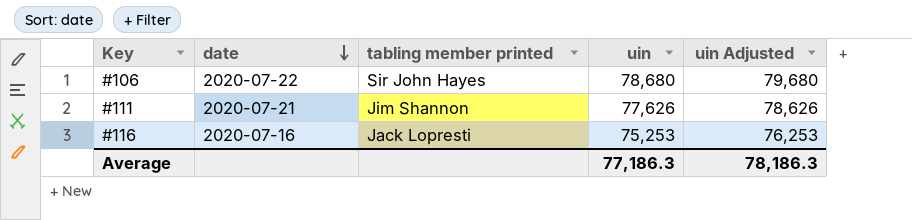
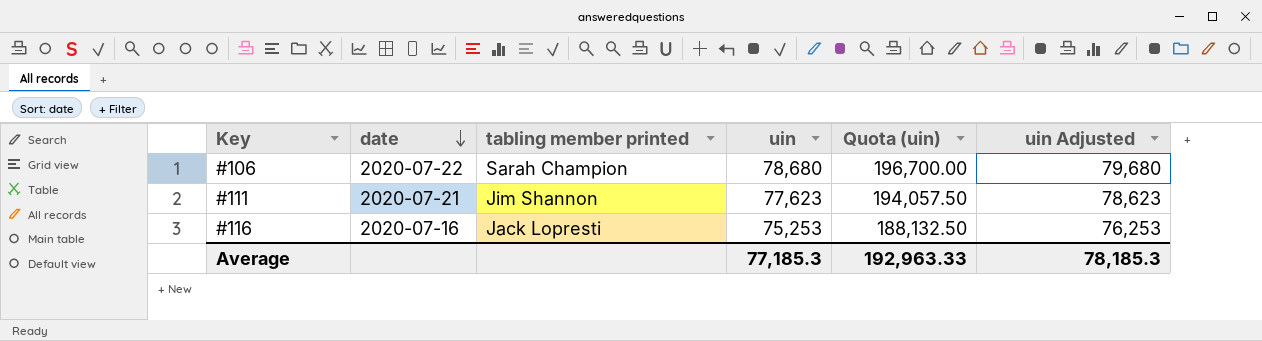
column Quota (uin) | formula: none -> [uin] * 2.5
#106 | tabling member printed: Sir John Hayes -> Sarah Champion
#111 | uin: 77,626 -> 77,623
#111 | uin Adjusted: 78,626 -> 78,623
Average | uin: 77,186.3 -> 77,185.3
Average | uin Adjusted: 78,186.3 -> 78,185.3

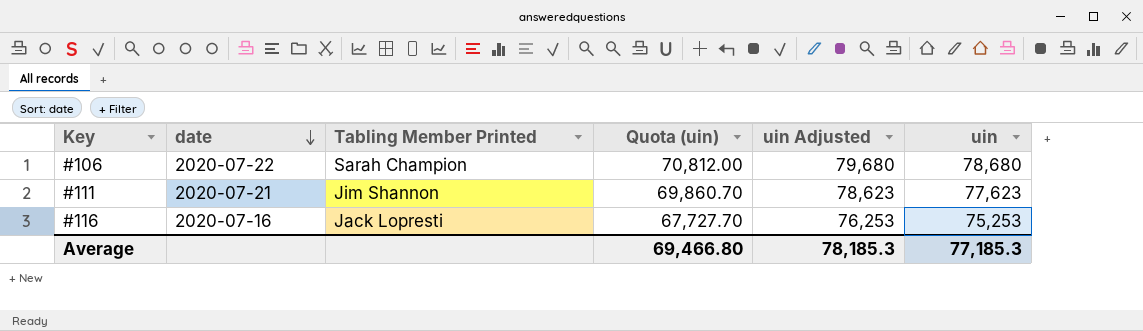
column name: tabling member printed -> Tabling Member Printed
column Quota (uin) | formula: [uin] * 2.5 -> [uin] * 0.9
column uin | position: 4 -> 6
Average | Quota (uin): 192,963.33 -> 69,466.80

